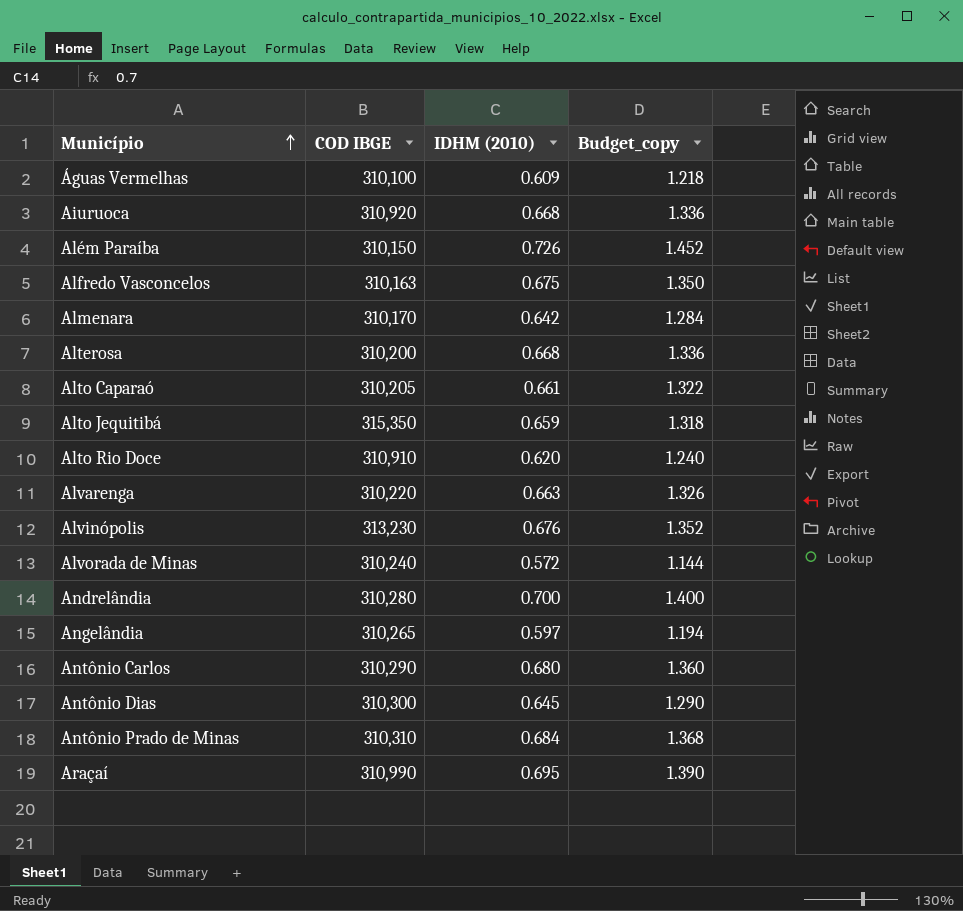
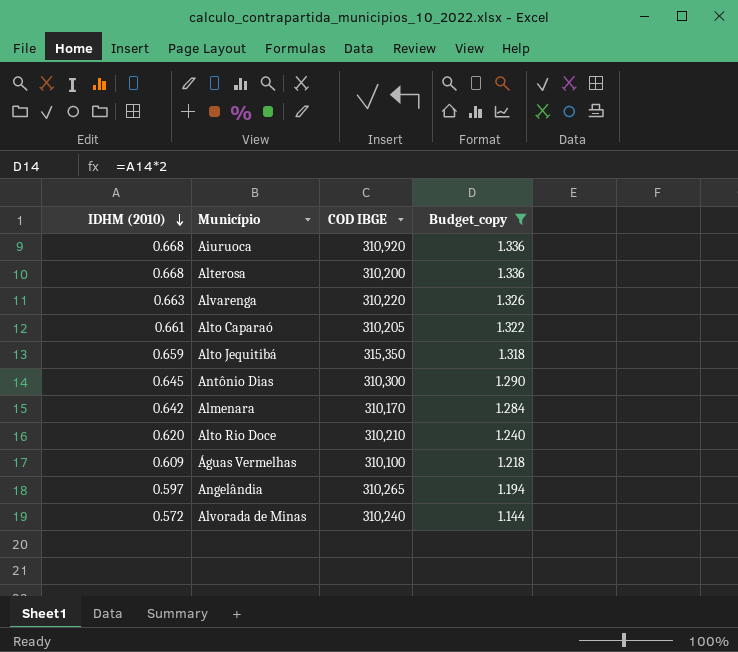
filter: none -> Budget_copy <= 1.336
row order: Município ascending -> IDHM (2010) descending
column IDHM (2010) | position: 3 -> 1
Alto Rio Doce | COD IBGE: 310,910 -> 310,210

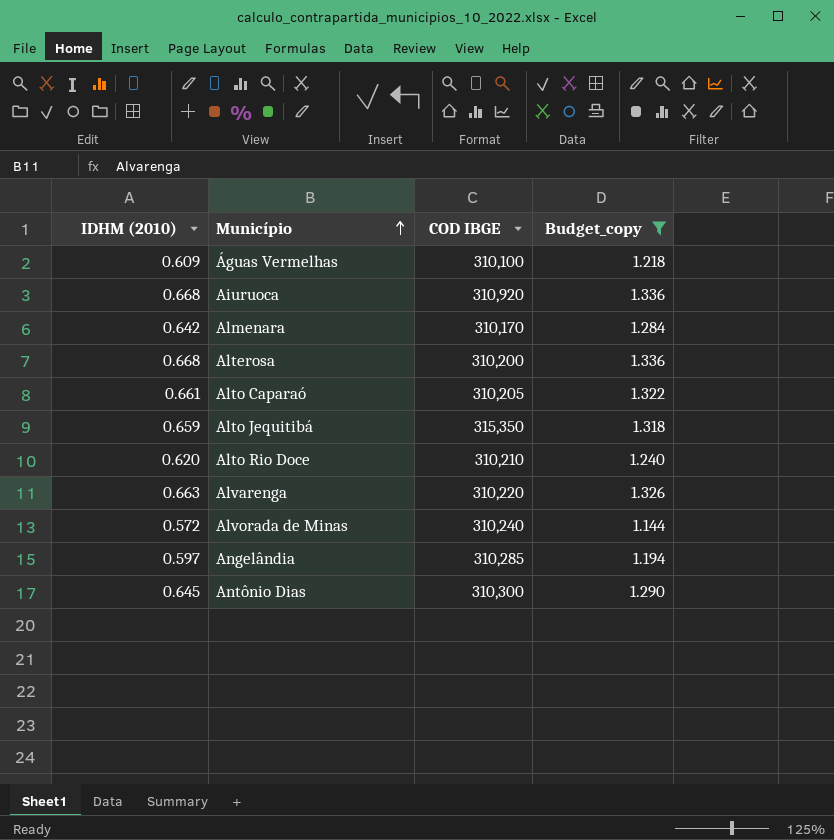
row order: IDHM (2010) descending -> Município ascending
Angelândia | COD IBGE: 310,265 -> 310,285

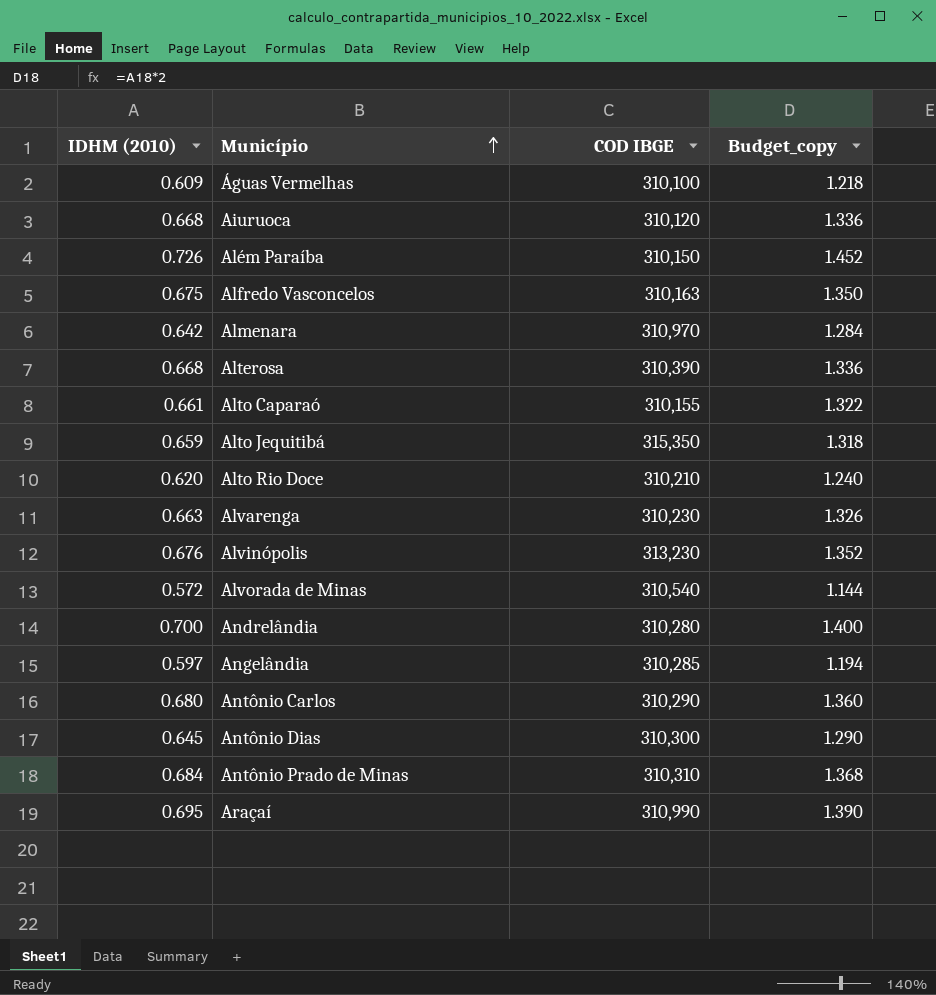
filter: Budget_copy <= 1.336 -> none
Aiuruoca | COD IBGE: 310,920 -> 310,120
Almenara | COD IBGE: 310,170 -> 310,970
Alterosa | COD IBGE: 310,200 -> 310,390
Alto Caparaó | COD IBGE: 310,205 -> 310,155
Alvarenga | COD IBGE: 310,220 -> 310,230
Alvorada de Minas | COD IBGE: 310,240 -> 310,540

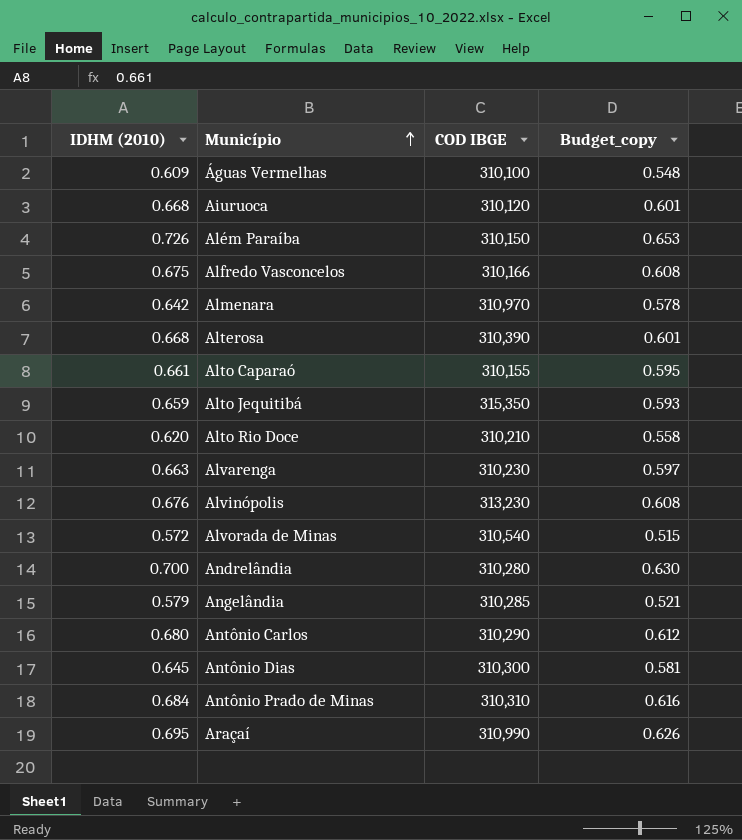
column Budget_copy | formula: [IDHM (2010)] * 2 -> [IDHM (2010)] * 0.9
Alfredo Vasconcelos | COD IBGE: 310,163 -> 310,166
Angelândia | IDHM (2010): 0.597 -> 0.579

